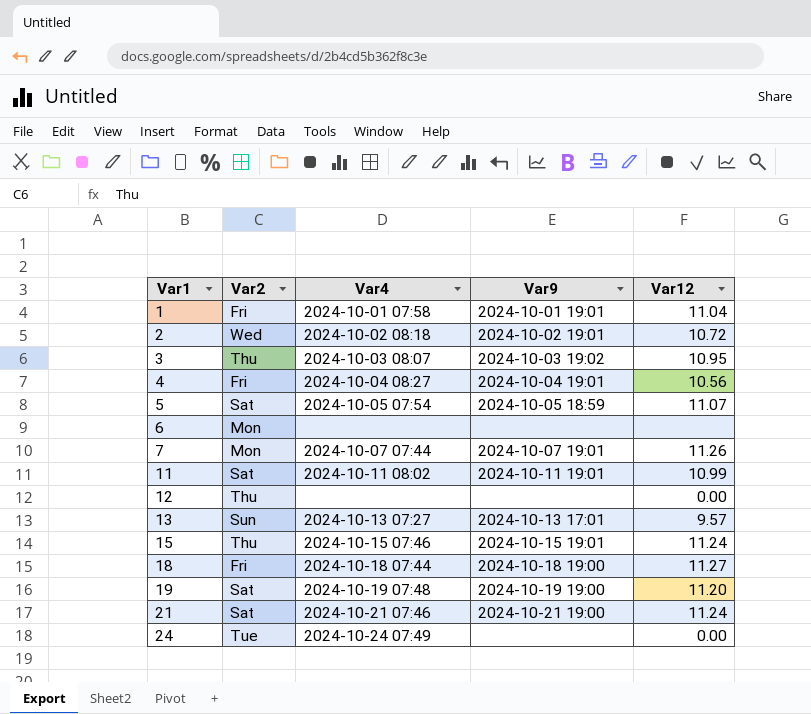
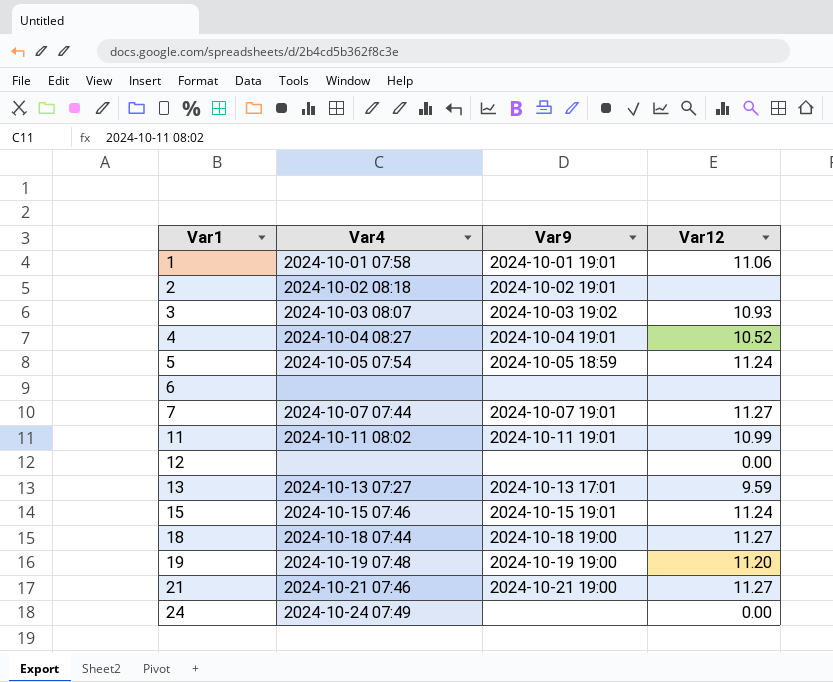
column Var2 | position: 2 -> none
1 | Var12: 11.04 -> 11.06
2 | Var12: 10.72 -> none
3 | Var12: 10.95 -> 10.93
4 | Var12: 10.56 -> 10.52
5 | Var12: 11.07 -> 11.24
7 | Var12: 11.26 -> 11.27
13 | Var12: 9.57 -> 9.59
21 | Var12: 11.24 -> 11.27

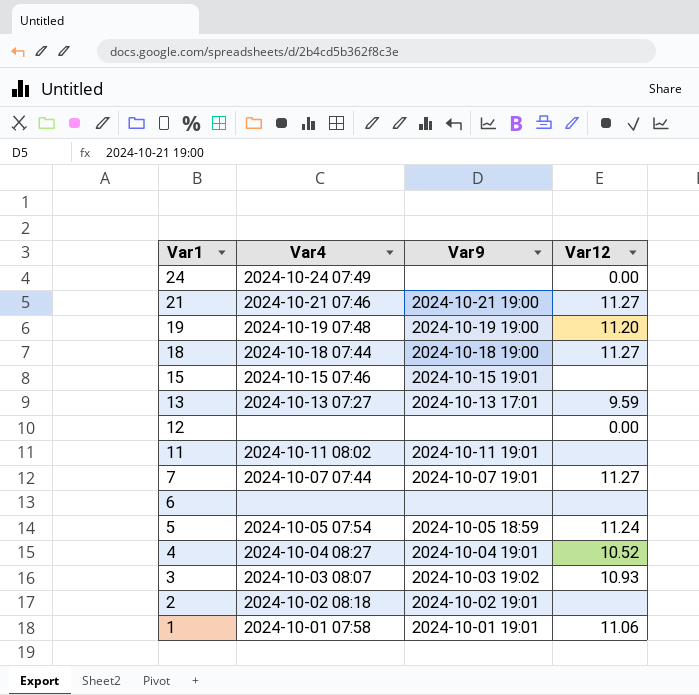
row order: Var1 ascending -> Var1 descending
15 | Var12: 11.24 -> none
11 | Var12: 10.99 -> none

